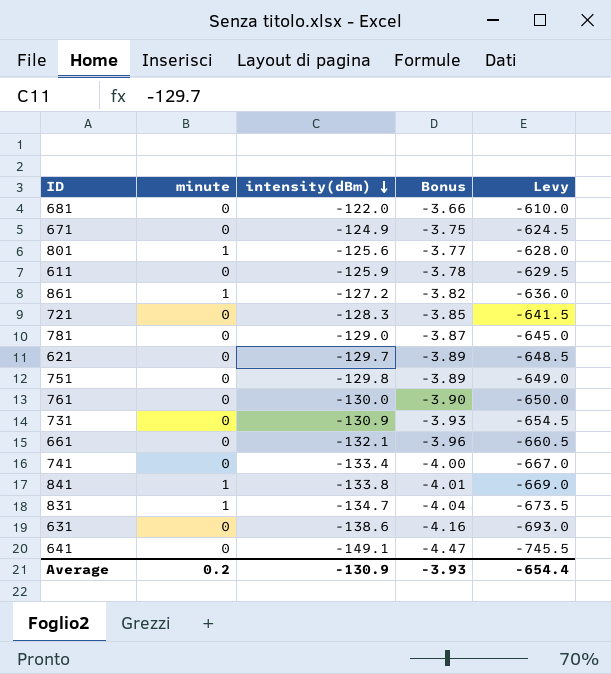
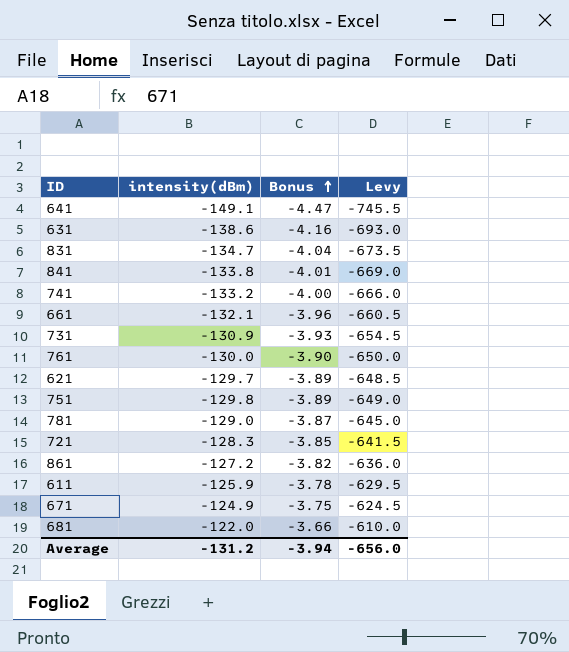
row order: intensity(dBm) descending -> Bonus ascending
column minute | position: 2 -> none
row 801: 1 | -125.6 | -3.77 | -628.0 -> none
741 | intensity(dBm): -133.4 -> -133.2
741 | Levy: -667.0 -> -666.0
Average | intensity(dBm): -130.9 -> -131.2
Average | Bonus: -3.93 -> -3.94
Average | Levy: -654.4 -> -656.0

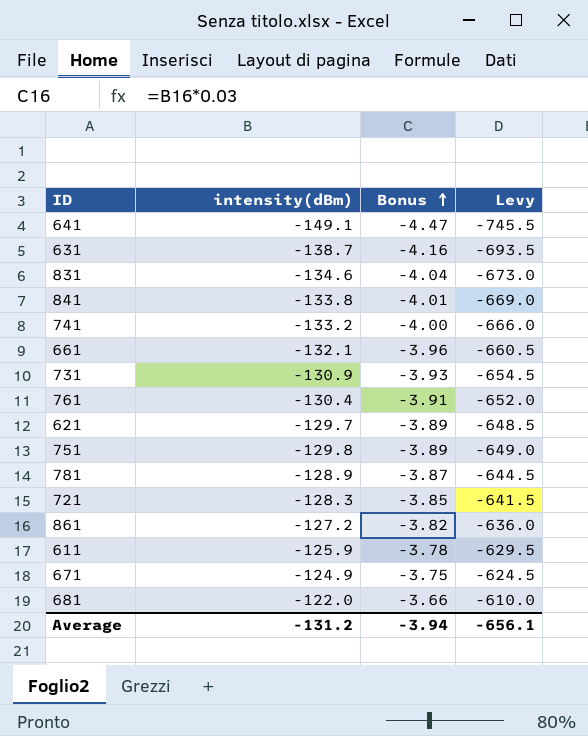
631 | intensity(dBm): -138.6 -> -138.7
631 | Levy: -693.0 -> -693.5
831 | intensity(dBm): -134.7 -> -134.6
831 | Levy: -673.5 -> -673.0
761 | intensity(dBm): -130.0 -> -130.4
761 | Bonus: -3.90 -> -3.91
761 | Levy: -650.0 -> -652.0
781 | intensity(dBm): -129.0 -> -128.9
781 | Levy: -645.0 -> -644.5
Average | Levy: -656.0 -> -656.1

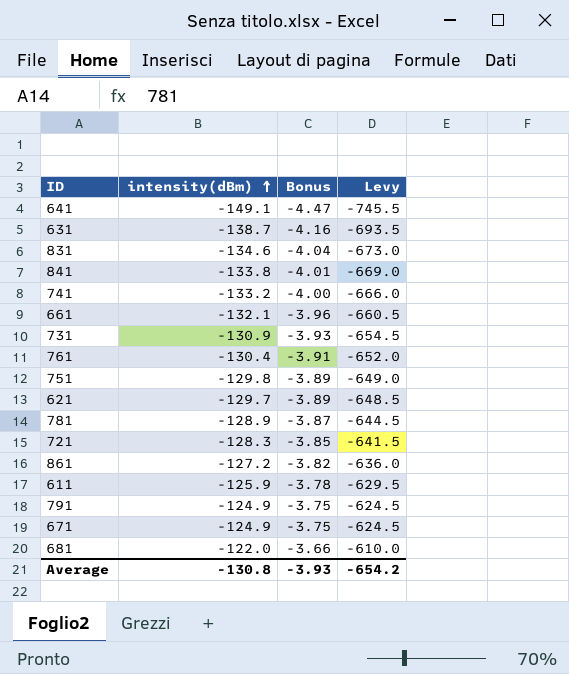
row order: Bonus ascending -> intensity(dBm) ascending
row 791: none -> -124.9 | -3.75 | -624.5
Average | intensity(dBm): -131.2 -> -130.8
Average | Bonus: -3.94 -> -3.93
Average | Levy: -656.1 -> -654.2

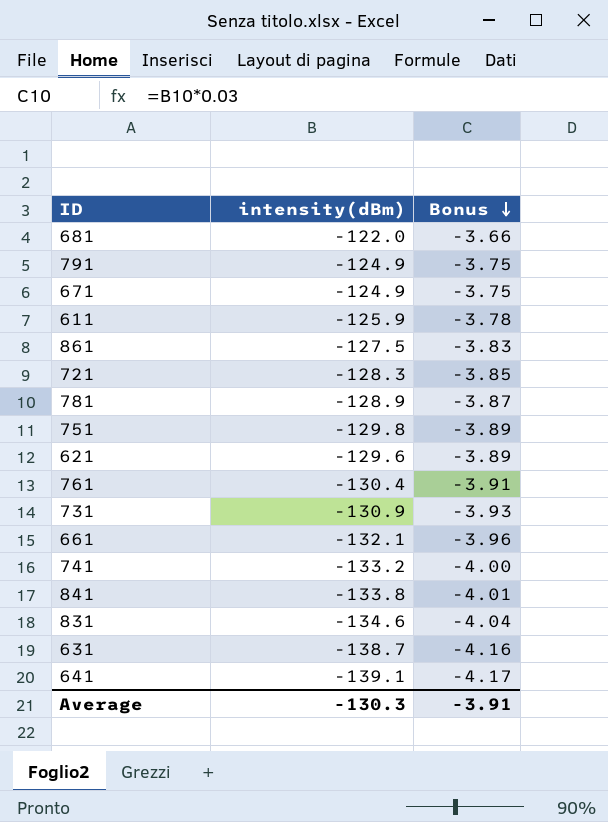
row order: intensity(dBm) ascending -> Bonus descending
column Levy | formula: [intensity(dBm)] * 5 -> none
861 | intensity(dBm): -127.2 -> -127.5
861 | Bonus: -3.82 -> -3.83
621 | intensity(dBm): -129.7 -> -129.6
641 | intensity(dBm): -149.1 -> -139.1
641 | Bonus: -4.47 -> -4.17
Average | intensity(dBm): -130.8 -> -130.3
Average | Bonus: -3.93 -> -3.91

